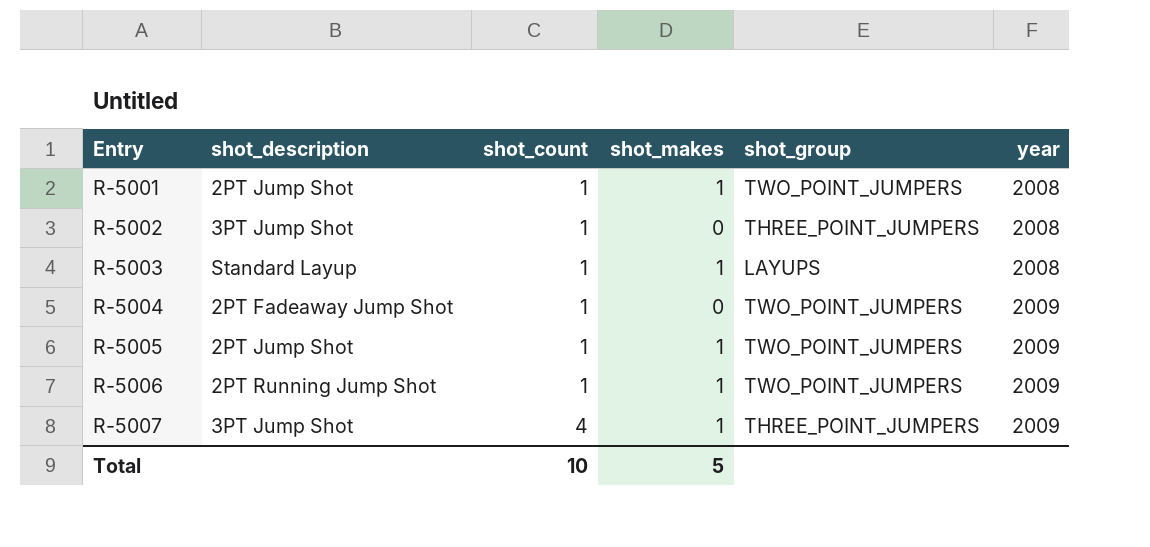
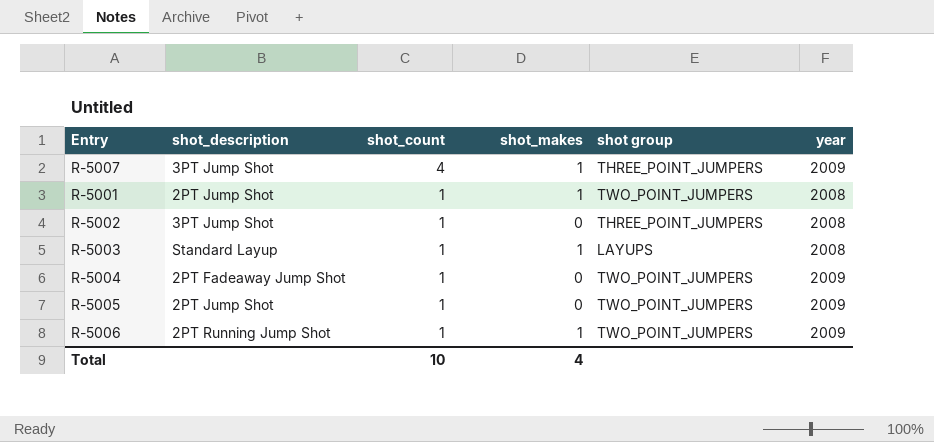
row order: Entry ascending -> shot_count descending
column name: shot_group -> shot group
R-5005 | shot_makes: 1 -> 0
Total | shot_makes: 5 -> 4

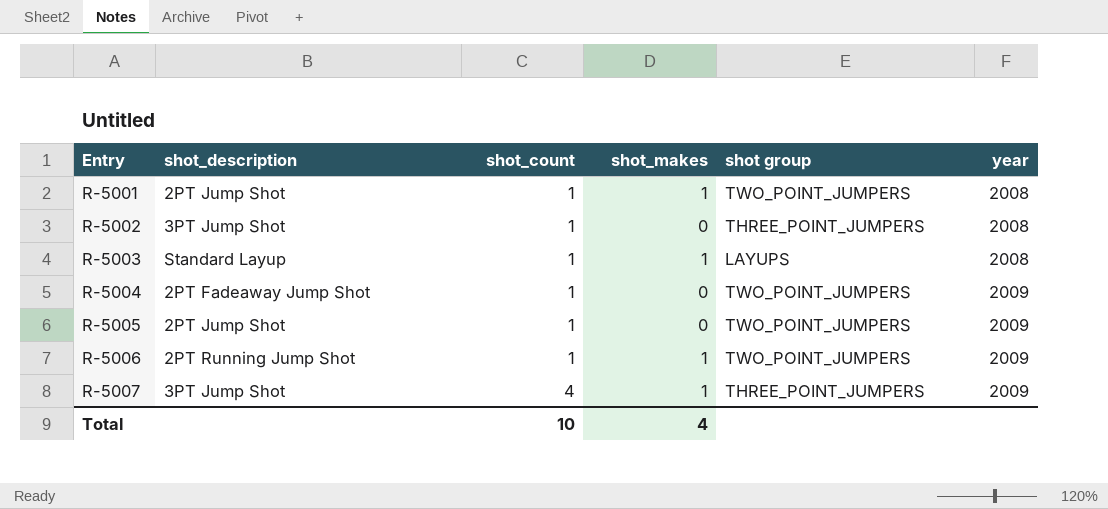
row order: shot_count descending -> Entry ascending

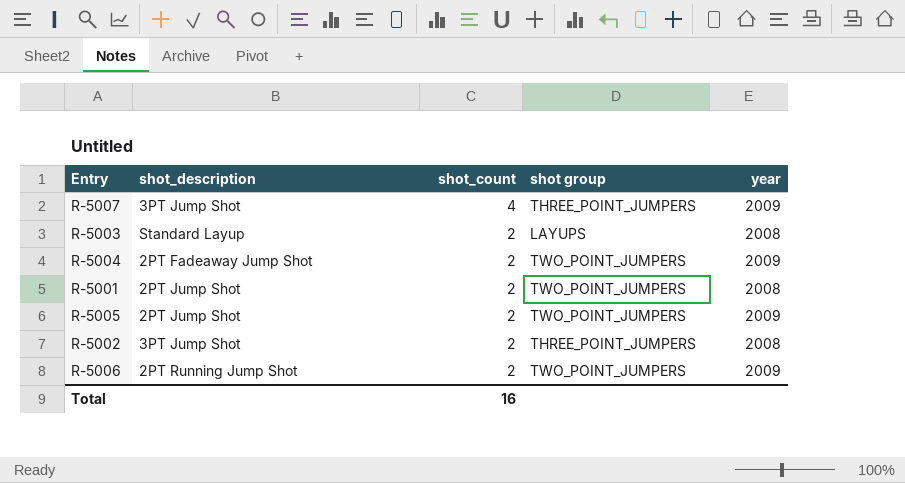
row order: Entry ascending -> shot_count descending
column shot_makes | position: 4 -> none
R-5003 | shot_count: 1 -> 2
R-5004 | shot_count: 1 -> 2
R-5001 | shot_count: 1 -> 2
R-5005 | shot_count: 1 -> 2
R-5002 | shot_count: 1 -> 2
R-5006 | shot_count: 1 -> 2
Total | shot_count: 10 -> 16

